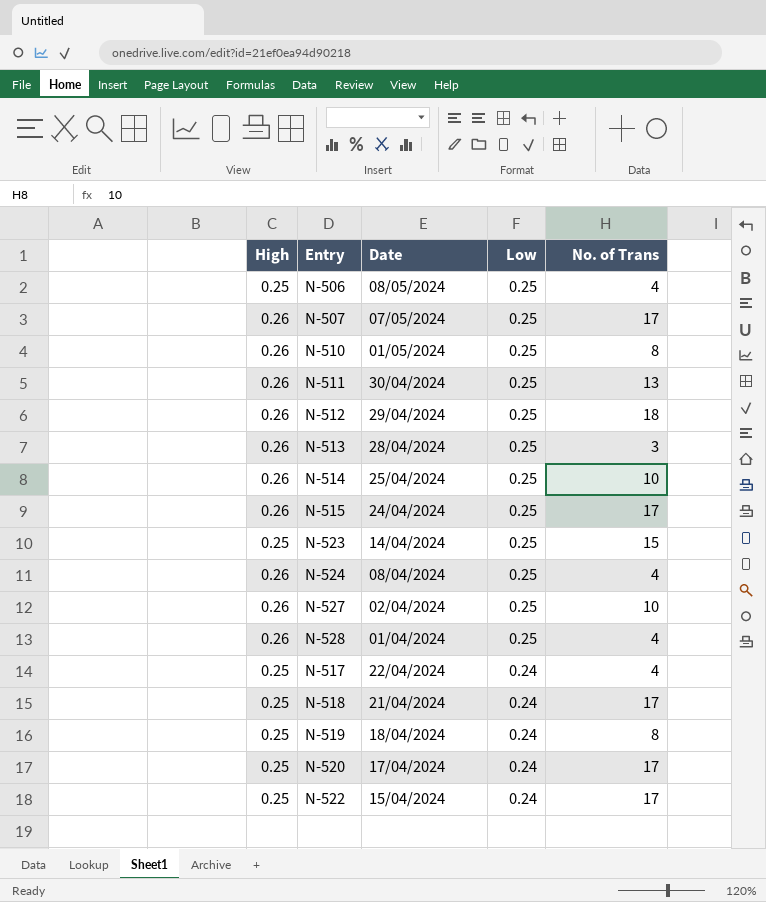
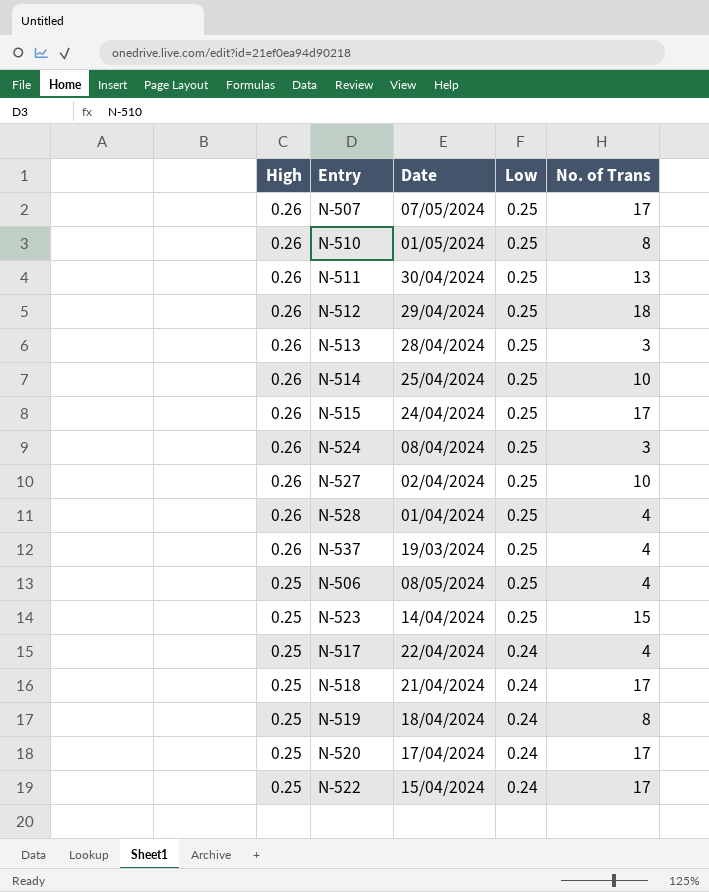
row order: Low descending -> High descending
N-524 | No. of Trans: 4 -> 3
row N-537: none -> 0.26 | 19/03/2024 | 0.25 | 4

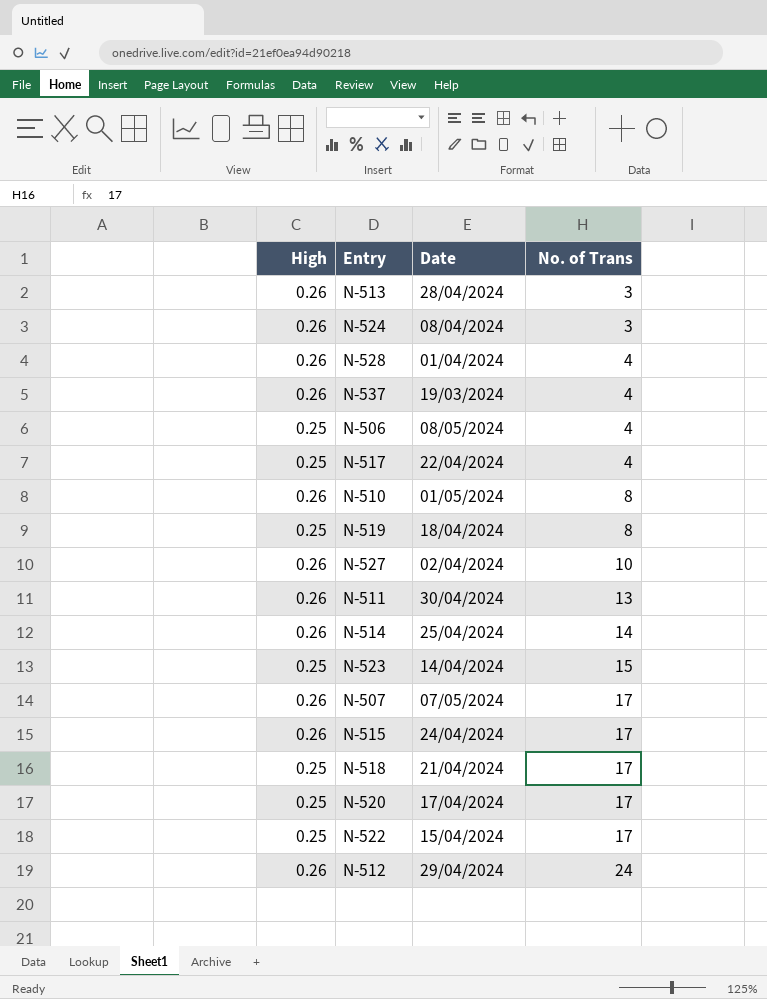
row order: High descending -> No. of Trans ascending
column Low | position: 4 -> none
N-514 | No. of Trans: 10 -> 14
N-512 | No. of Trans: 18 -> 24

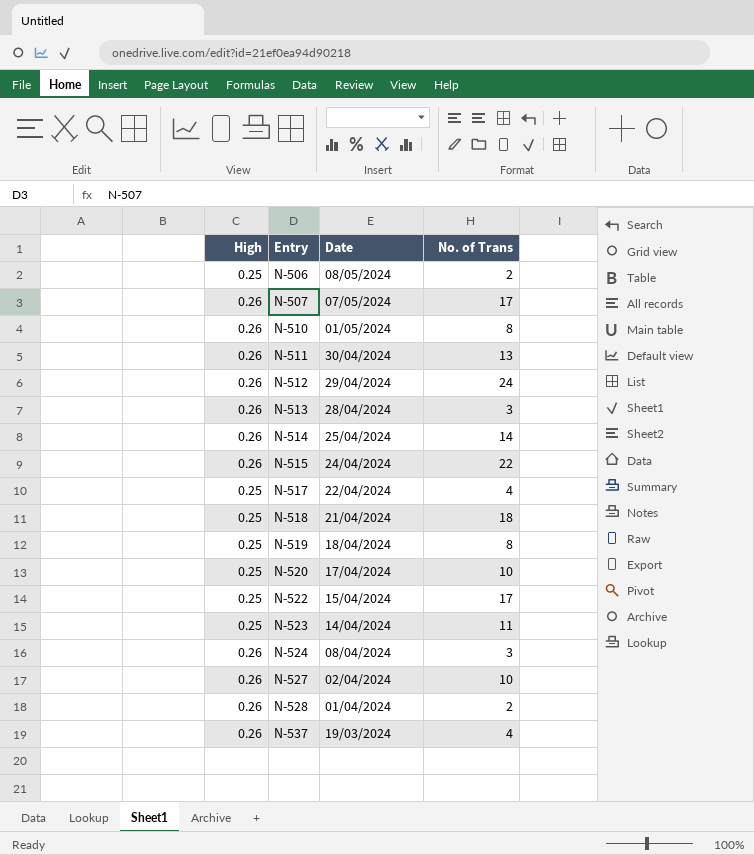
row order: No. of Trans ascending -> Entry ascending
N-506 | No. of Trans: 4 -> 2
N-515 | No. of Trans: 17 -> 22
N-518 | No. of Trans: 17 -> 18
N-520 | No. of Trans: 17 -> 10
N-523 | No. of Trans: 15 -> 11
N-528 | No. of Trans: 4 -> 2

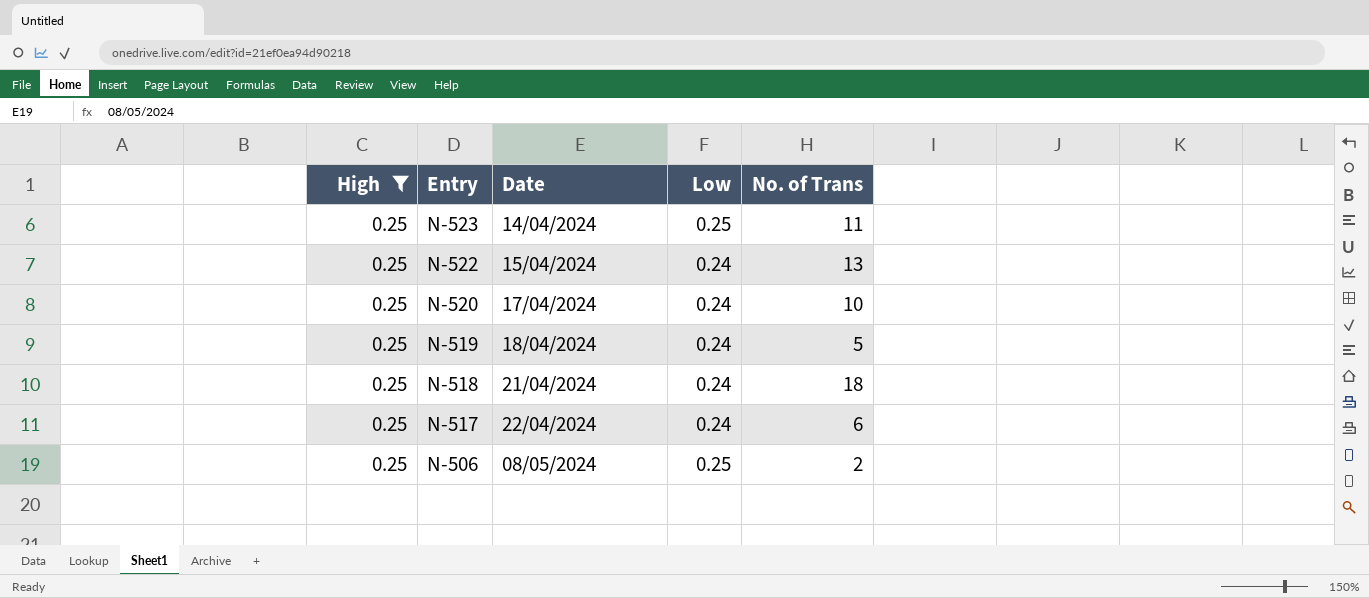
filter: none -> High = 0.25
row order: Entry ascending -> Entry descending
column Low | position: none -> 4
N-522 | No. of Trans: 17 -> 13
N-519 | No. of Trans: 8 -> 5
N-517 | No. of Trans: 4 -> 6

